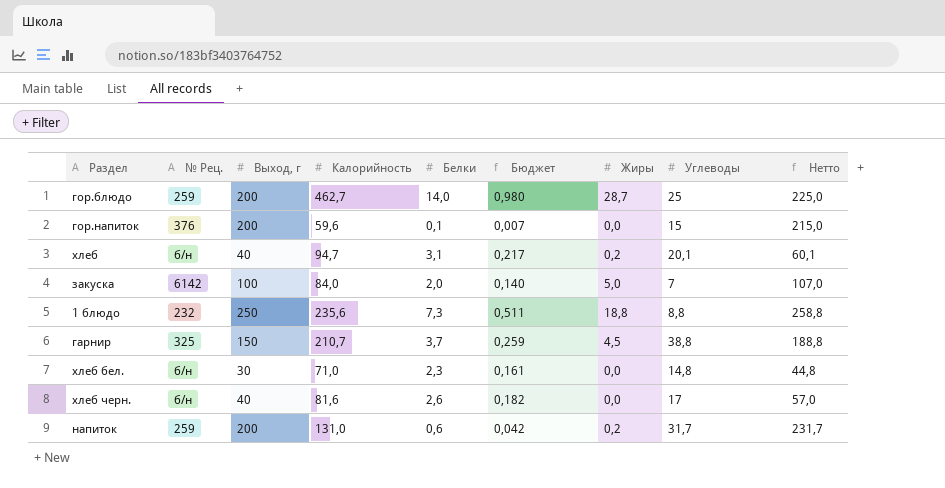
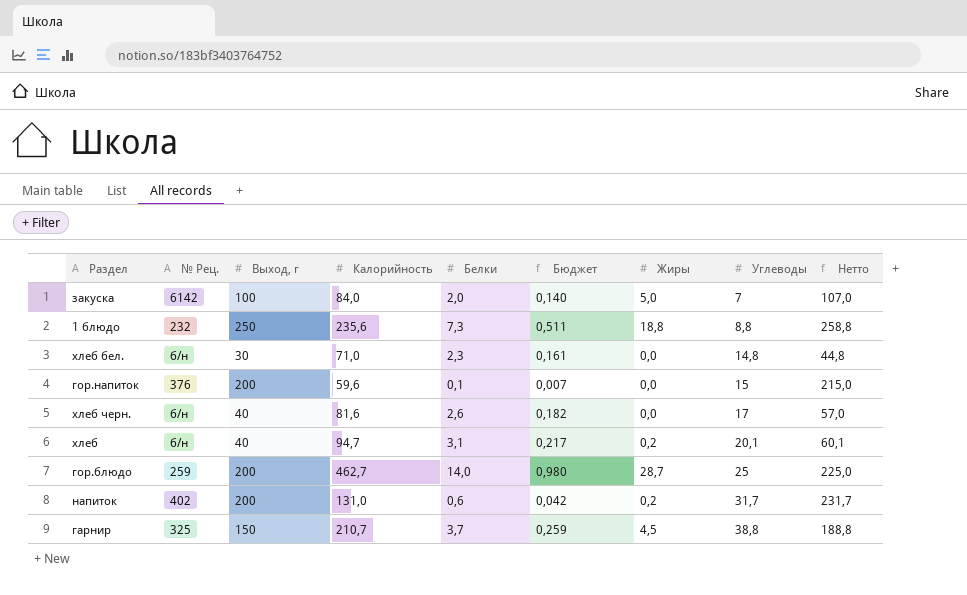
row order: none -> Углеводы ascending
напиток | № Рец.: 259 -> 402

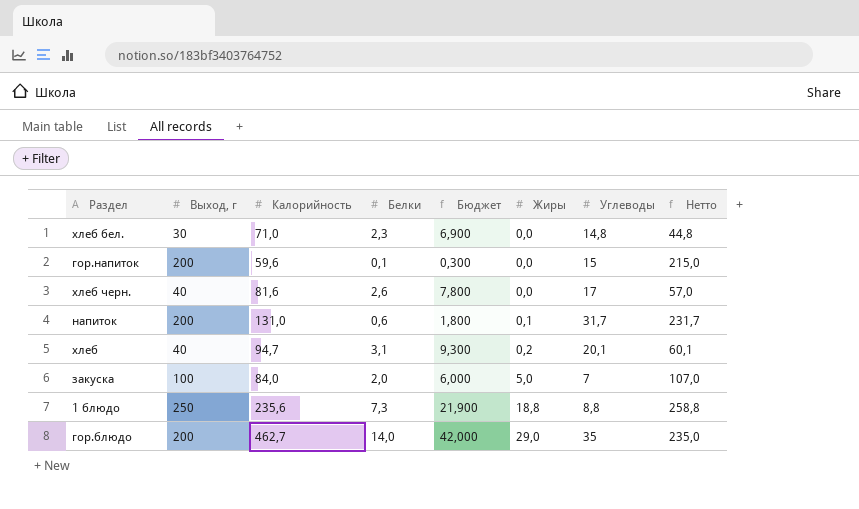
row order: Углеводы ascending -> Жиры ascending
column № Рец. | position: 2 -> none
column Бюджет | formula: [Белки] * 0,07 -> [Белки] * 3
row гарнир: 325 | 150 | 210,7 | 3,7 | 0,259 | 4,5 | 38,8 | 188,8 -> none
напиток | Жиры: 0,2 -> 0,1
гор.блюдо | Жиры: 28,7 -> 29,0
гор.блюдо | Углеводы: 25 -> 35
гор.блюдо | Нетто: 225,0 -> 235,0

